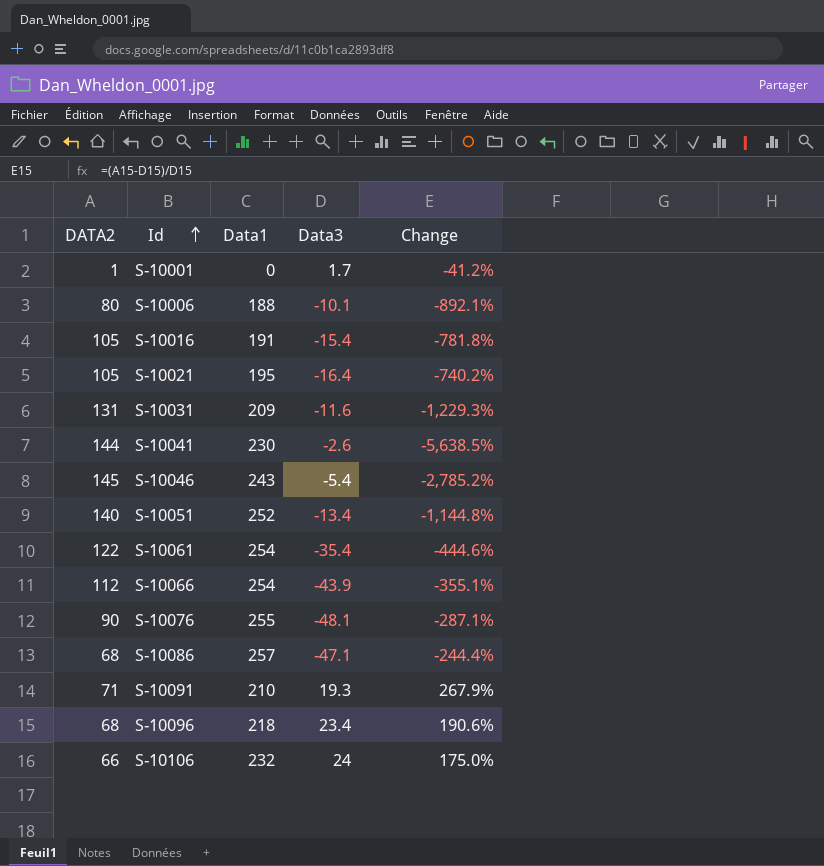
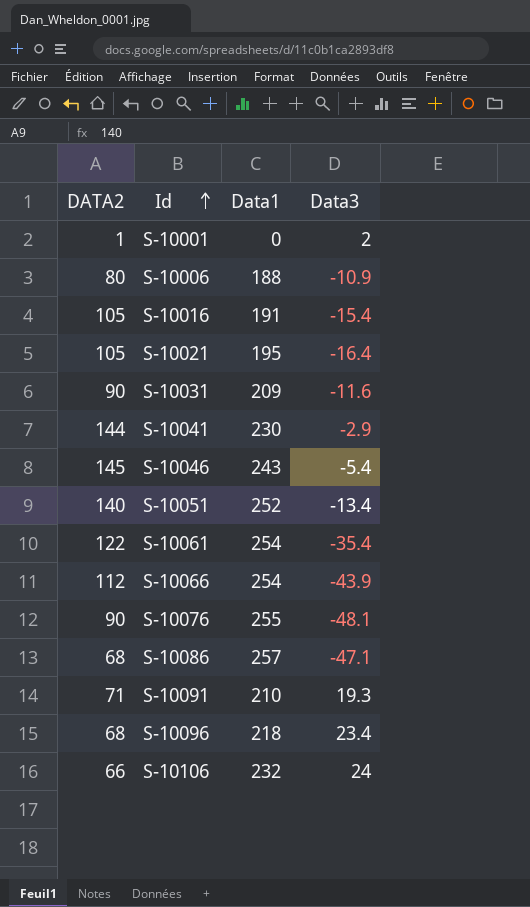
column Change | formula: ([DATA2] - [Data3]) / [Data3] -> none
S-10001 | Data3: 1.7 -> 2
S-10006 | Data3: -10.1 -> -10.9
S-10031 | DATA2: 131 -> 90
S-10041 | Data3: -2.6 -> -2.9

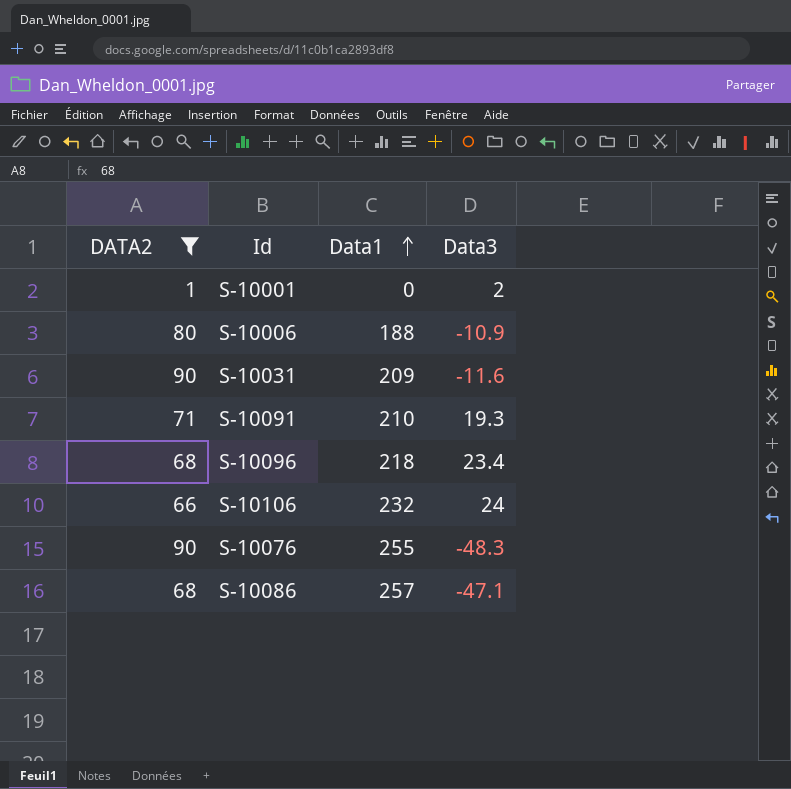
filter: none -> DATA2 <= 90
row order: Id ascending -> Data1 ascending
S-10076 | Data3: -48.1 -> -48.3

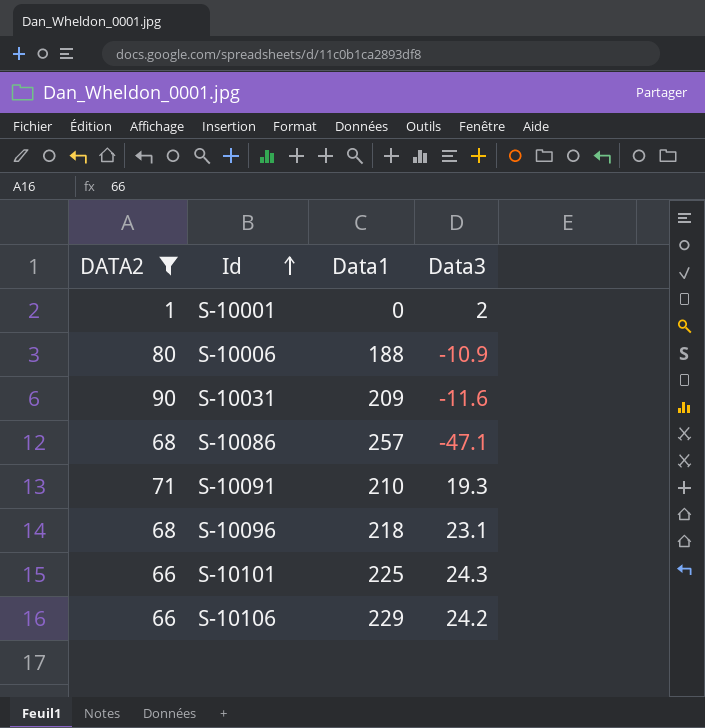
row order: Data1 ascending -> Id ascending
row S-10076: 90 | 255 | -48.3 -> none
S-10096 | Data3: 23.4 -> 23.1
row S-10101: none -> 66 | 225 | 24.3
S-10106 | Data1: 232 -> 229
S-10106 | Data3: 24 -> 24.2

